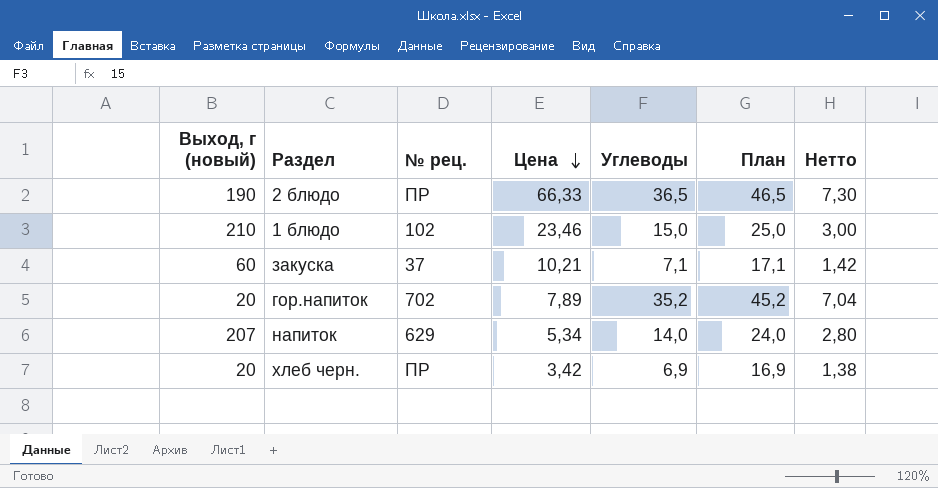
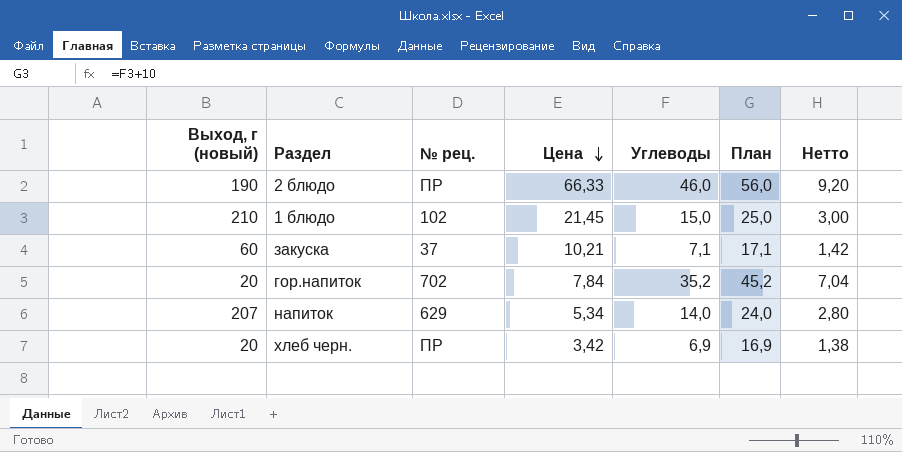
2 блюдо | Углеводы: 36,5 -> 46,0
2 блюдо | План: 46,5 -> 56,0
2 блюдо | Нетто: 7,30 -> 9,20
1 блюдо | Цена: 23,46 -> 21,45
гор.напиток | Цена: 7,89 -> 7,84

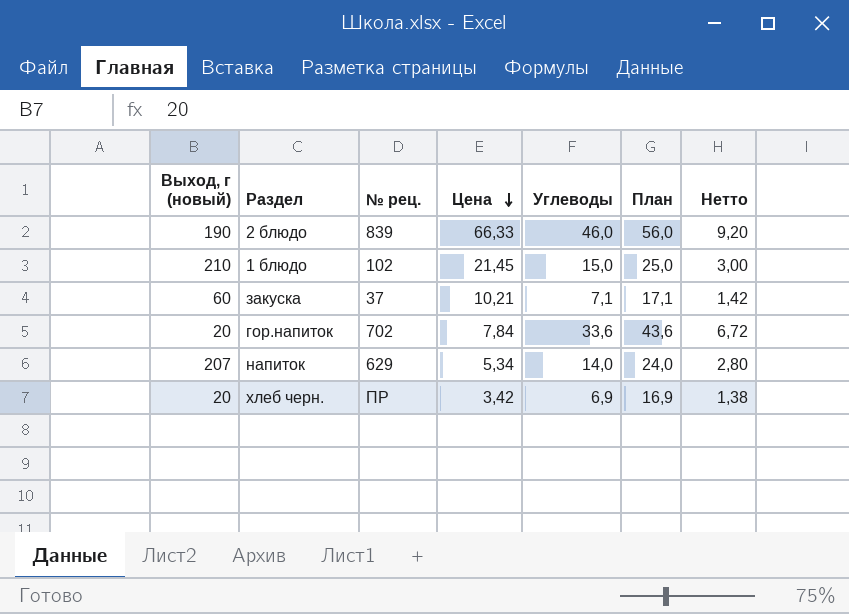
2 блюдо | № рец.: ПР -> 839
гор.напиток | Углеводы: 35,2 -> 33,6
гор.напиток | План: 45,2 -> 43,6
гор.напиток | Нетто: 7,04 -> 6,72

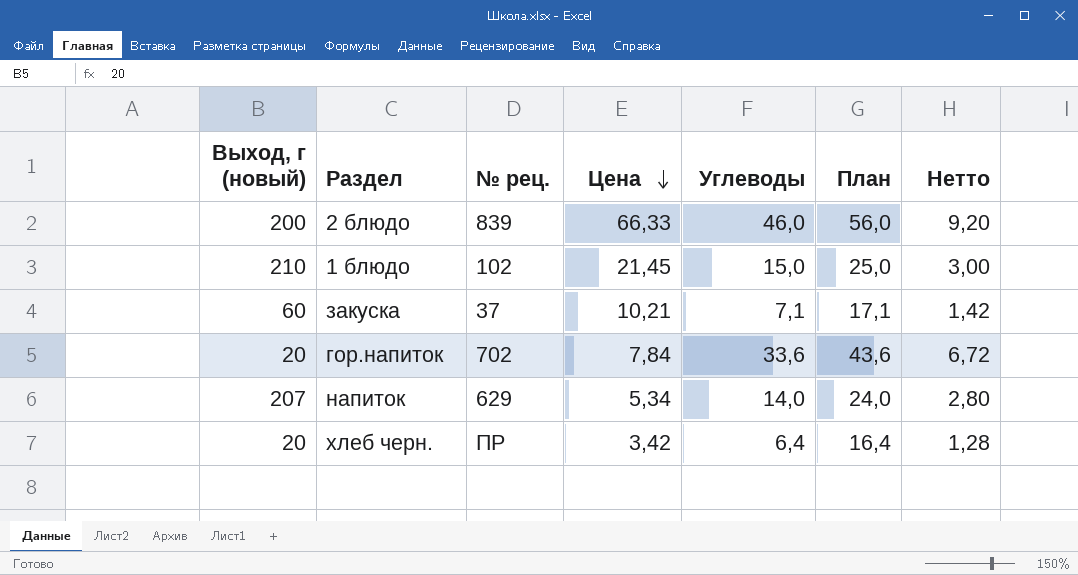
2 блюдо | Выход, г (новый): 190 -> 200
хлеб черн. | Углеводы: 6,9 -> 6,4
хлеб черн. | План: 16,9 -> 16,4
хлеб черн. | Нетто: 1,38 -> 1,28

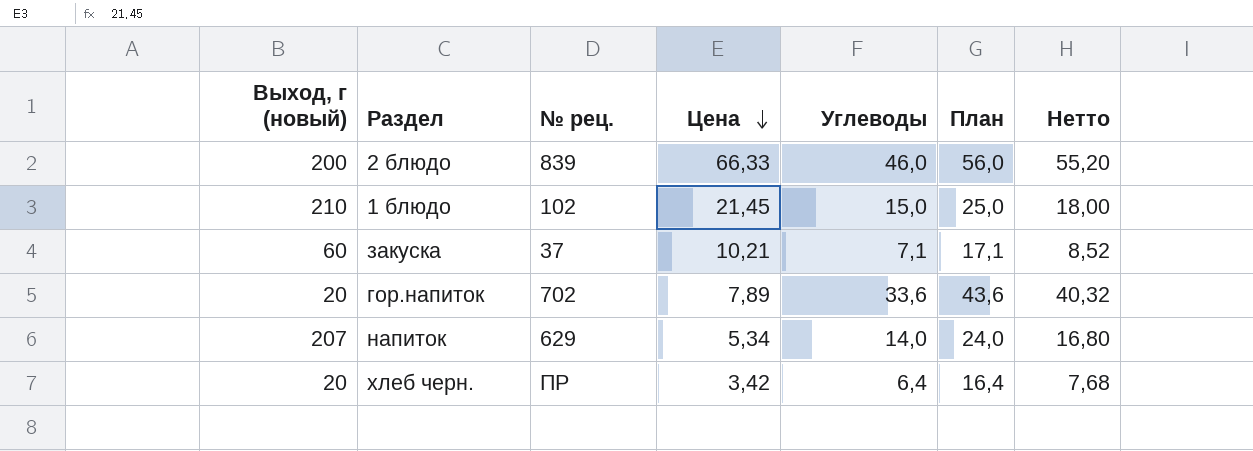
column Нетто | formula: [Углеводы] * 0,2 -> [Углеводы] * 1,2
гор.напиток | Цена: 7,84 -> 7,89

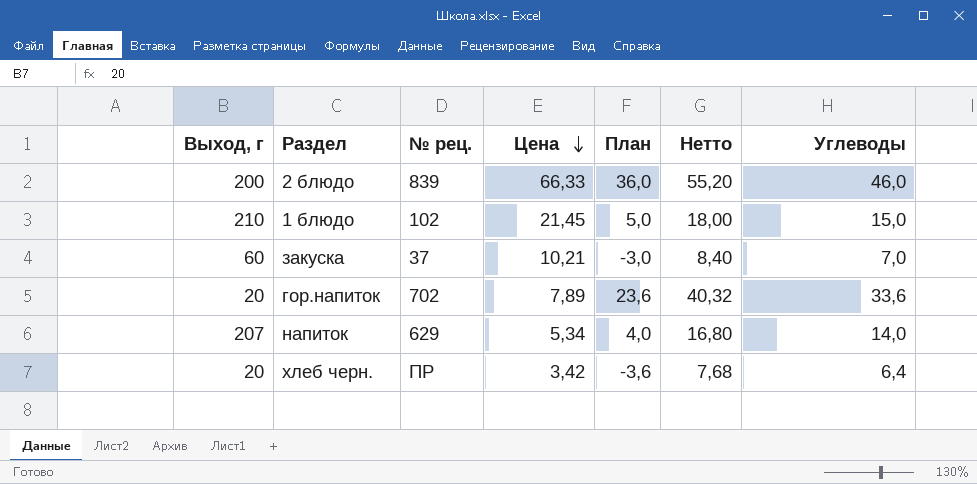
column name: Выход, г (новый) -> Выход, г
column План | formula: [Углеводы] + 10 -> [Углеводы] - 10
column Углеводы | position: 5 -> 7
закуска | Нетто: 8,52 -> 8,40
закуска | Углеводы: 7,1 -> 7,0

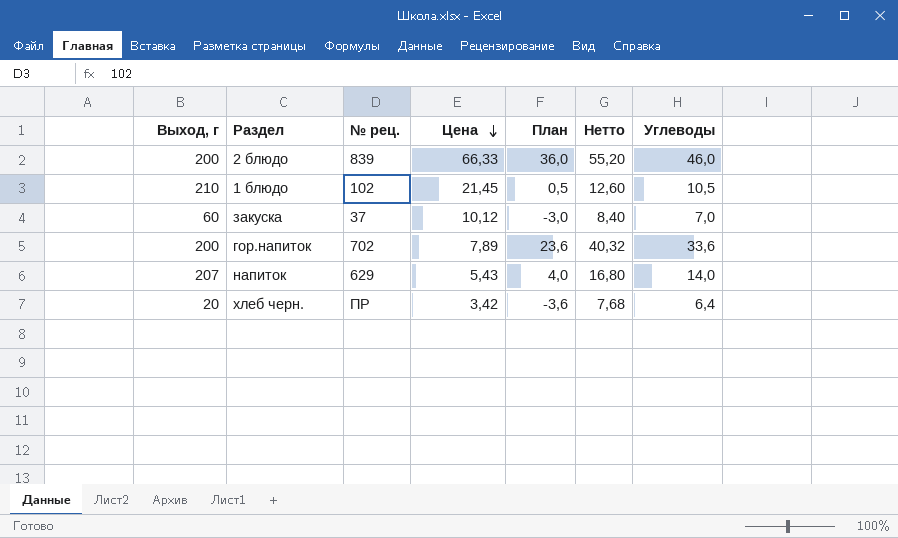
1 блюдо | План: 5,0 -> 0,5
1 блюдо | Нетто: 18,00 -> 12,60
1 блюдо | Углеводы: 15,0 -> 10,5
закуска | Цена: 10,21 -> 10,12
гор.напиток | Выход, г: 20 -> 200
напиток | Цена: 5,34 -> 5,43

